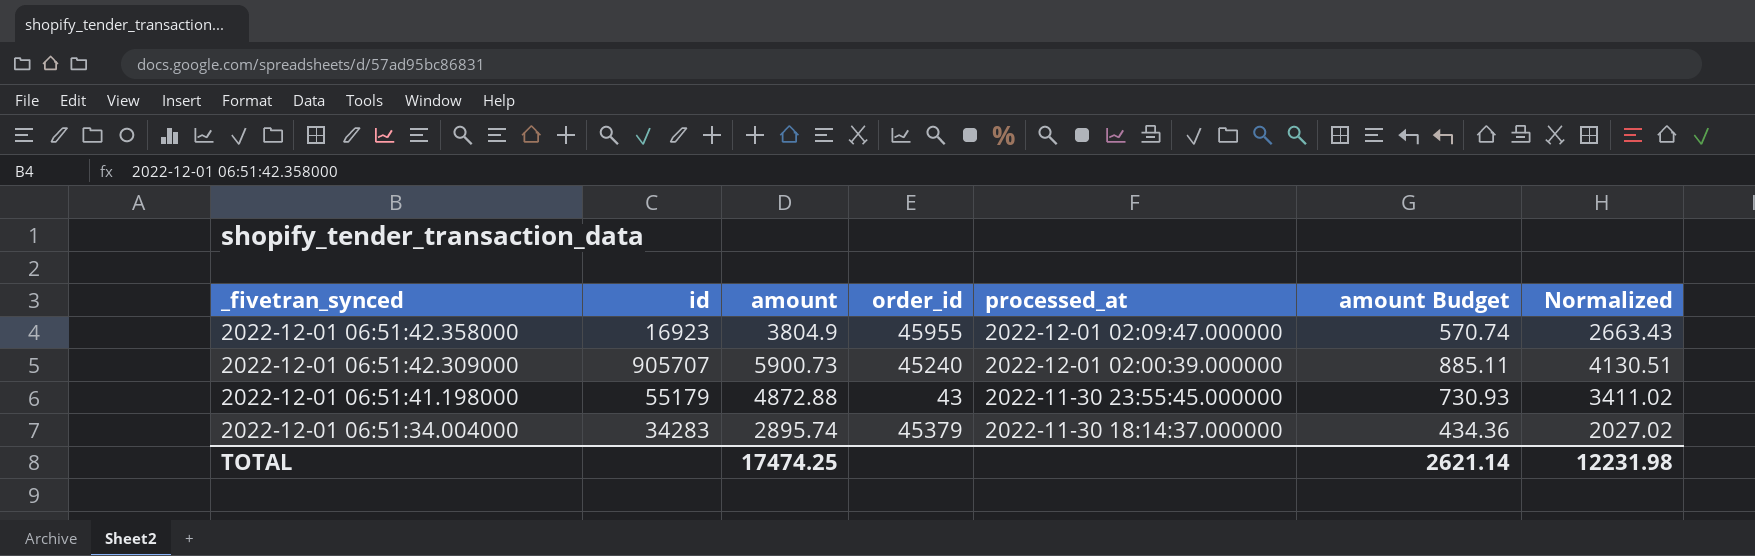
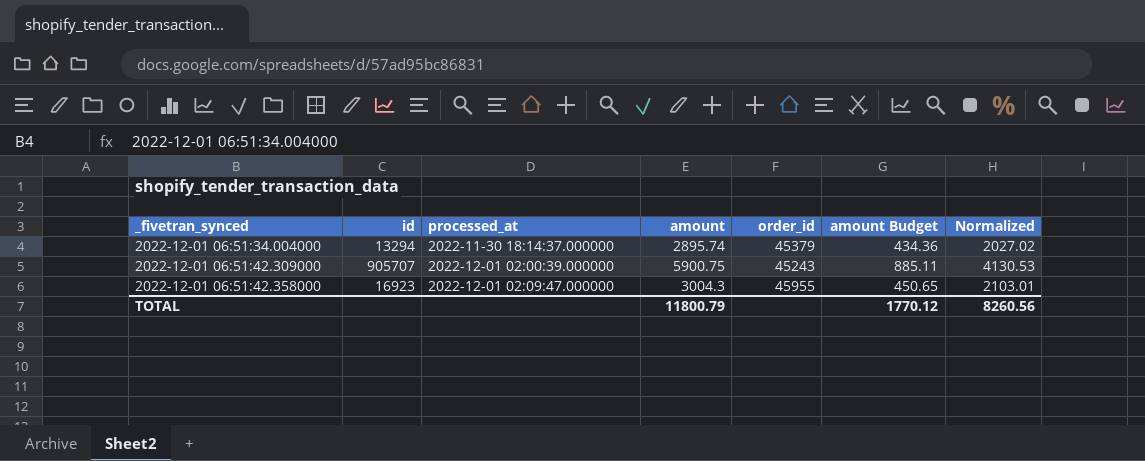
row order: _fivetran_synced descending -> _fivetran_synced ascending
column processed_at | position: 5 -> 3
row 2022-12-01 06:51:41.198000: 55179 | 4872.88 | 43 | 2022-11-30 23:55:45.000000 | 730.93 | 3411.02 -> none
2022-12-01 06:51:34.004000 | id: 34283 -> 13294
2022-12-01 06:51:42.309000 | amount: 5900.73 -> 5900.75
2022-12-01 06:51:42.309000 | order_id: 45240 -> 45243
2022-12-01 06:51:42.309000 | Normalized: 4130.51 -> 4130.53
2022-12-01 06:51:42.358000 | amount: 3804.9 -> 3004.3
2022-12-01 06:51:42.358000 | amount Budget: 570.74 -> 450.65
2022-12-01 06:51:42.358000 | Normalized: 2663.43 -> 2103.01
TOTAL | amount: 17474.25 -> 11800.79
TOTAL | amount Budget: 2621.14 -> 1770.12
TOTAL | Normalized: 12231.98 -> 8260.56

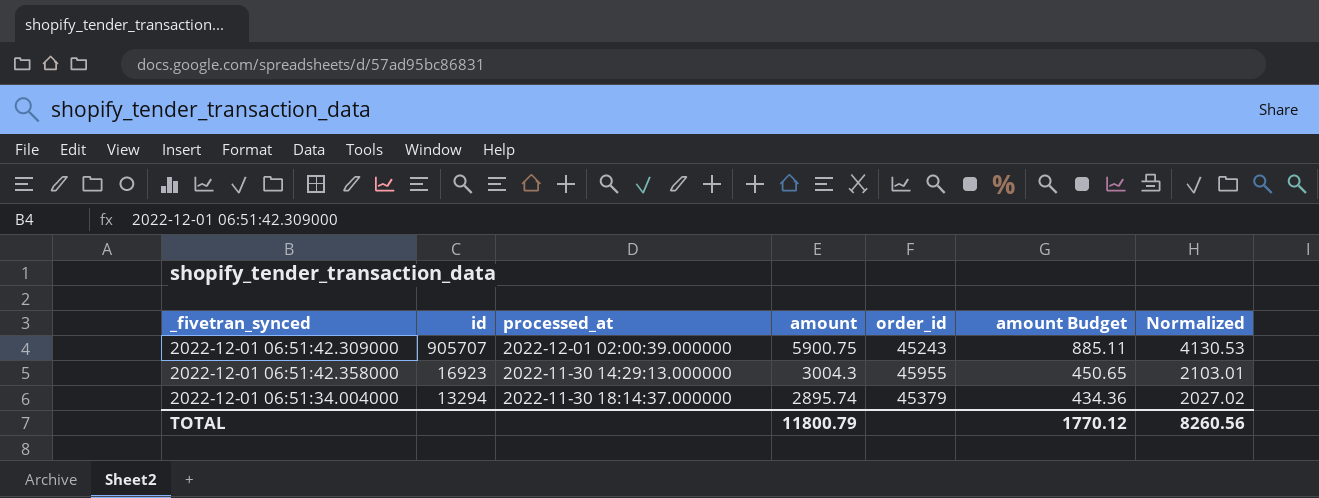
row order: _fivetran_synced ascending -> id descending
2022-12-01 06:51:42.358000 | processed_at: 2022-12-01 02:09:47.000000 -> 2022-11-30 14:29:13.000000

